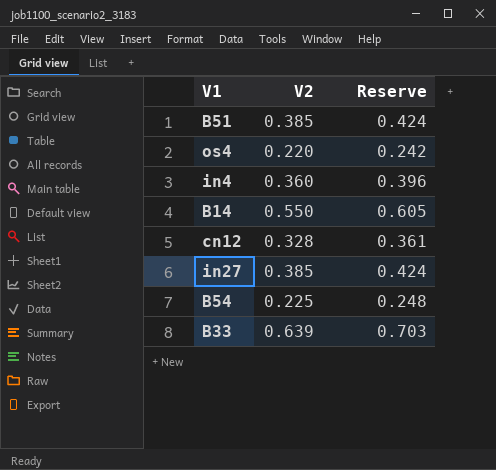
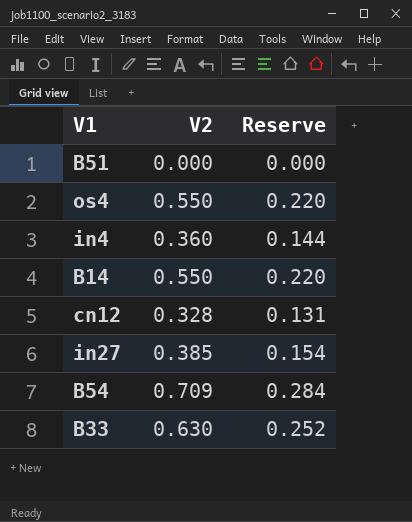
column Reserve | formula: [V2] * 1.1 -> [V2] * 0.4
B51 | V2: 0.385 -> 0.000
os4 | V2: 0.220 -> 0.550
B54 | V2: 0.225 -> 0.709
B33 | V2: 0.639 -> 0.630

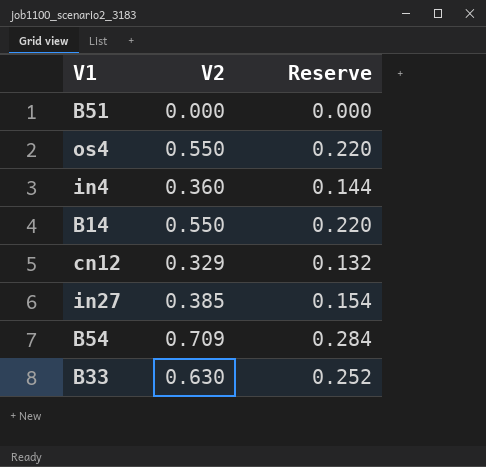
cn12 | V2: 0.328 -> 0.329
cn12 | Reserve: 0.131 -> 0.132

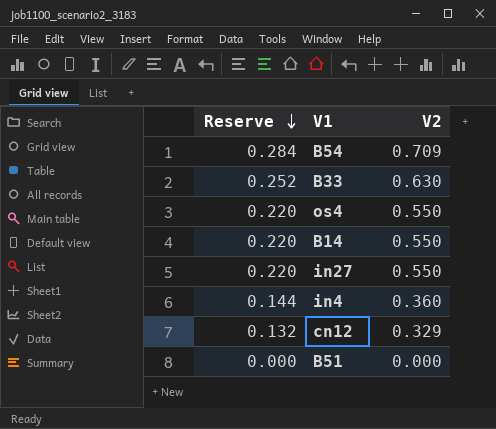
row order: none -> Reserve descending
column Reserve | position: 3 -> 1
in27 | Reserve: 0.154 -> 0.220
in27 | V2: 0.385 -> 0.550

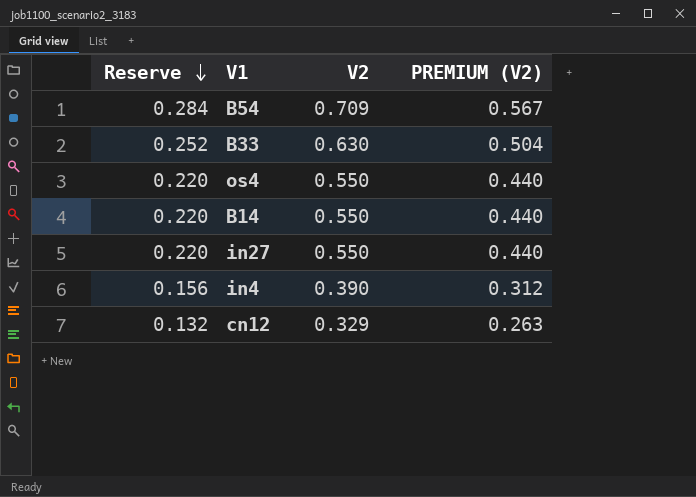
column PREMIUM (V2) | formula: none -> [V2] * 0.8
row B51: 0.000 | 0.000 -> none
in4 | Reserve: 0.144 -> 0.156
in4 | V2: 0.360 -> 0.390

